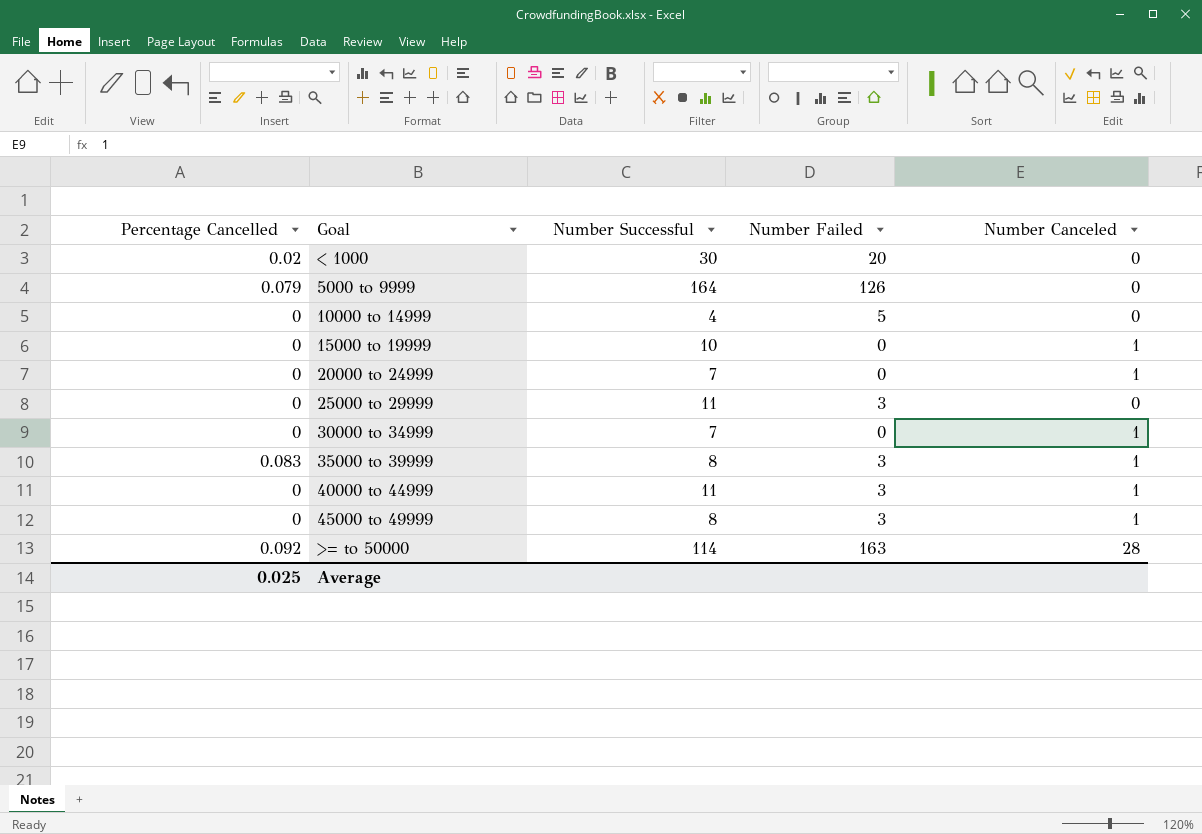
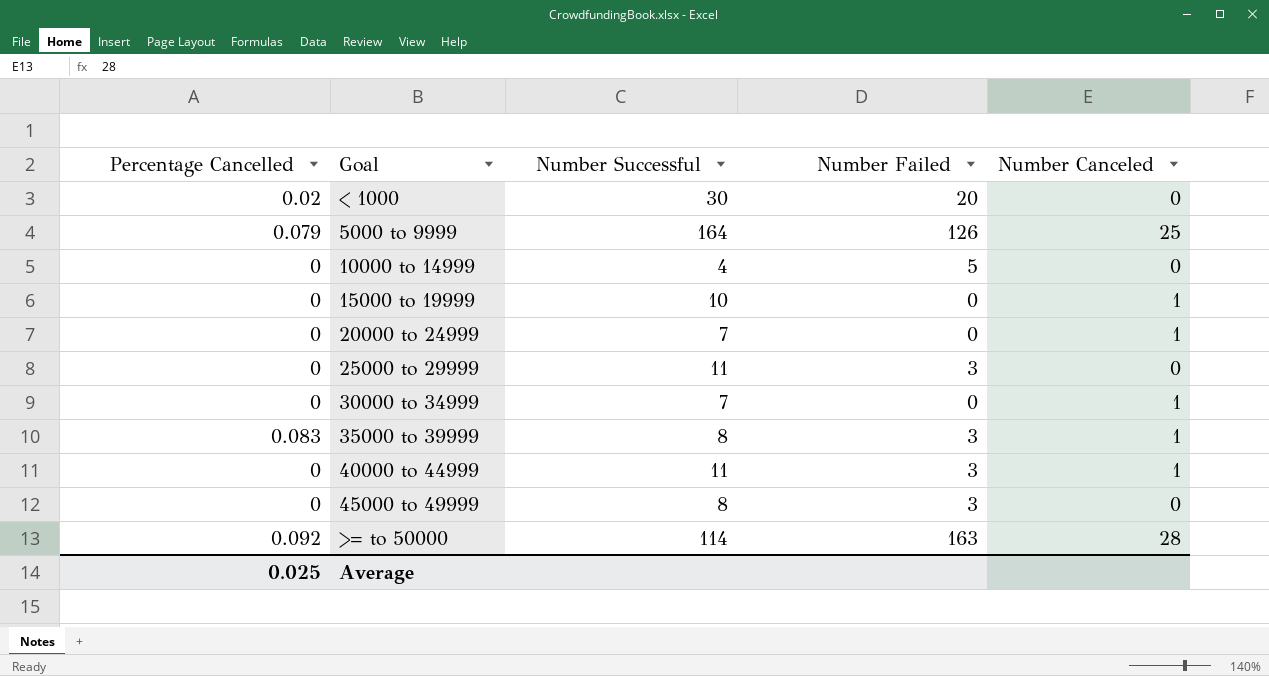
5000 to 9999 | Number Canceled: 0 -> 25
45000 to 49999 | Number Canceled: 1 -> 0

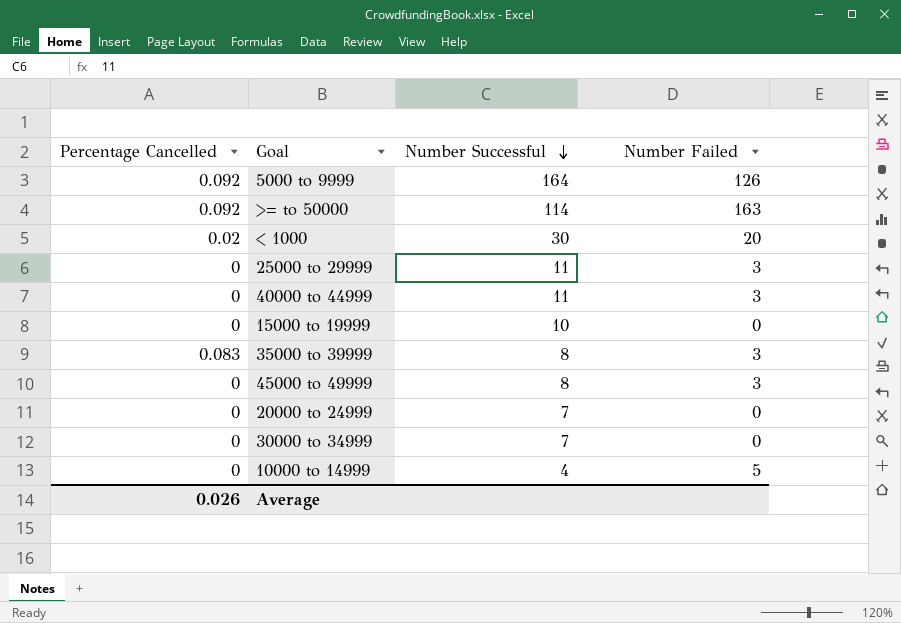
row order: none -> Number Successful descending
column Number Canceled | position: 5 -> none
5000 to 9999 | Percentage Cancelled: 0.079 -> 0.092
Average | Percentage Cancelled: 0.025 -> 0.026

